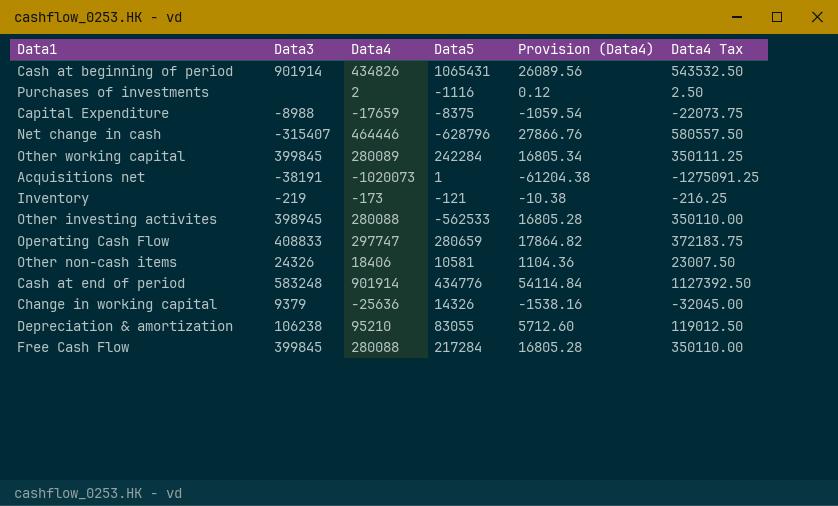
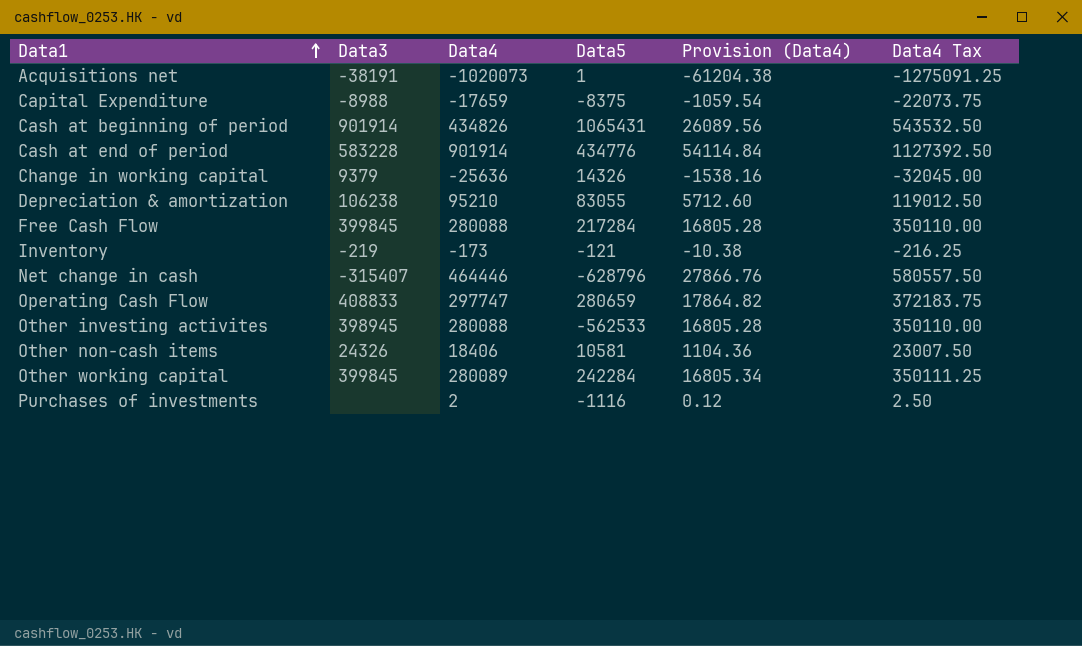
row order: none -> Data1 ascending
Cash at end of period | Data3: 583248 -> 583228

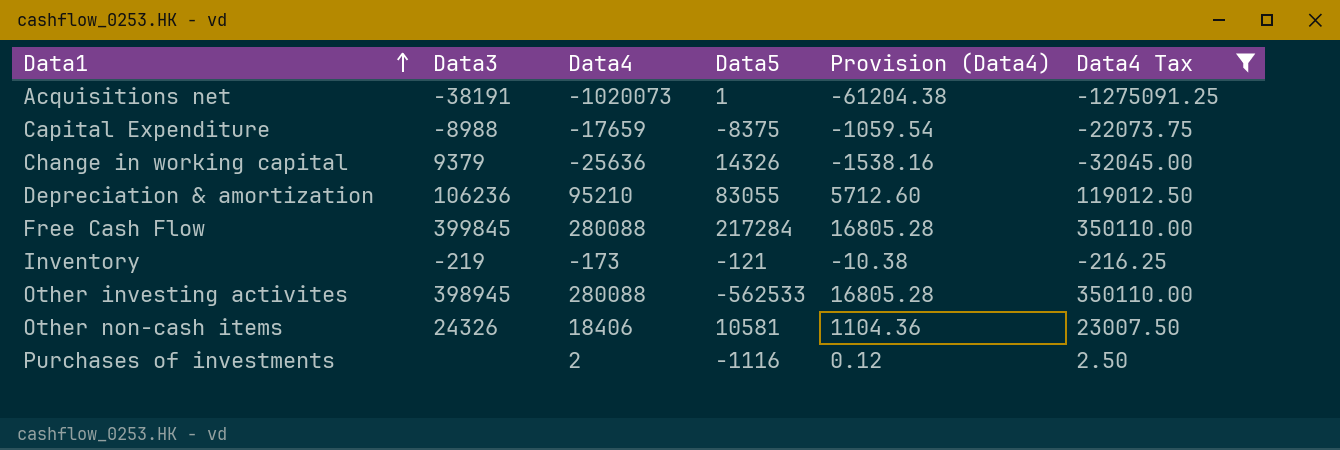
filter: none -> Data4 Tax <= 350110.00
Depreciation & amortization | Data3: 106238 -> 106236

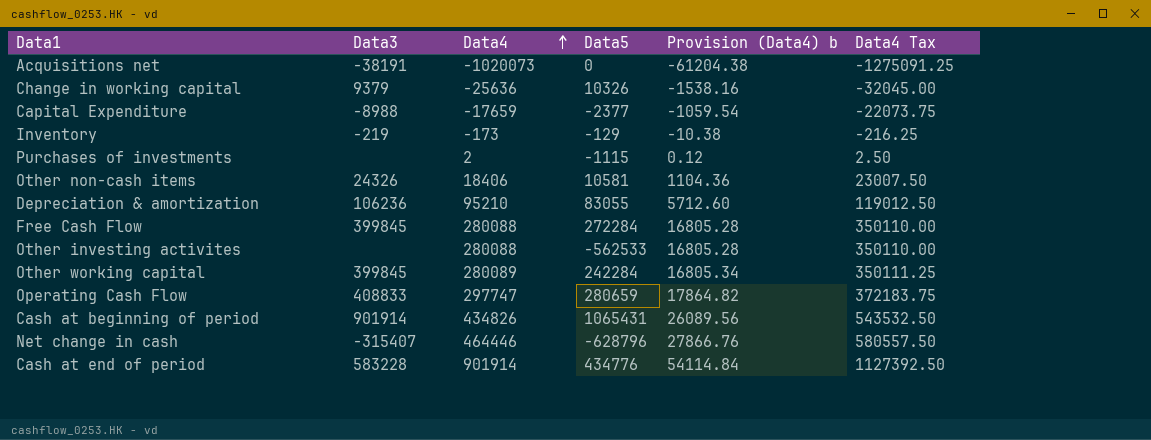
filter: Data4 Tax <= 350110.00 -> none
row order: Data1 ascending -> Data4 ascending
column name: Provision (Data4) -> Provision (Data4) b
Acquisitions net | Data5: 1 -> 0
Change in working capital | Data5: 14326 -> 10326
Capital Expenditure | Data5: -8375 -> -2377
Inventory | Data5: -121 -> -129
Purchases of investments | Data5: -1116 -> -1115
Free Cash Flow | Data5: 217284 -> 272284
Other investing activites | Data3: 398945 -> none

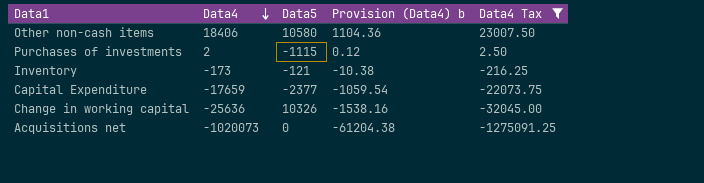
filter: none -> Data4 Tax <= 23007.50
row order: Data4 ascending -> Data4 descending
column Data3 | position: 2 -> none
Other non-cash items | Data5: 10581 -> 10580
Inventory | Data5: -129 -> -121

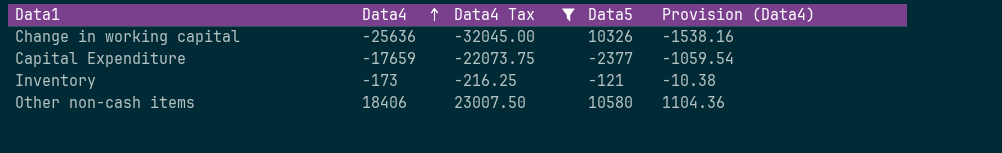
row order: Data4 descending -> Data4 ascending
column Data4 Tax | position: 5 -> 3
column name: Provision (Data4) b -> Provision (Data4)
row Purchases of investments: 2 | -1115 | 0.12 | 2.50 -> none
row Acquisitions net: -1020073 | 0 | -61204.38 | -1275091.25 -> none

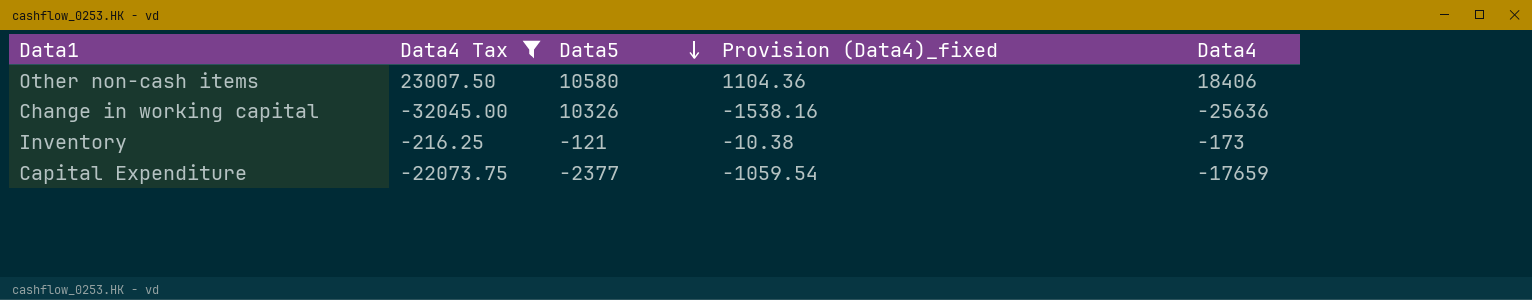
row order: Data4 ascending -> Data5 descending
column name: Provision (Data4) -> Provision (Data4)_fixed
column Data4 | position: 2 -> 5

